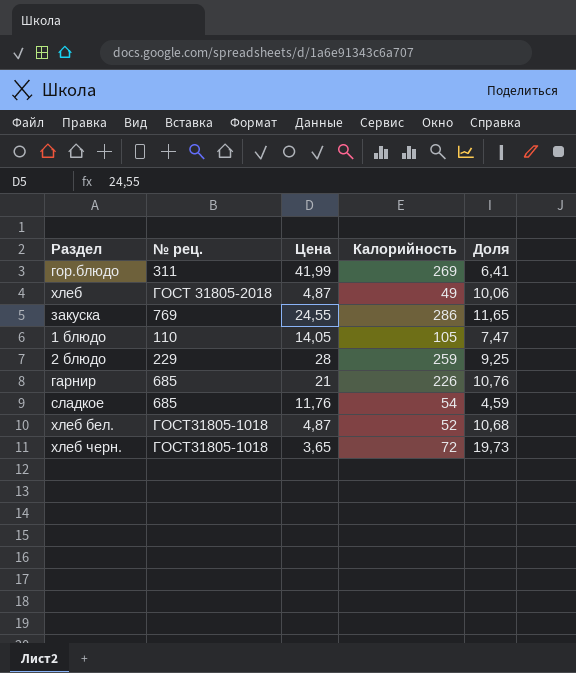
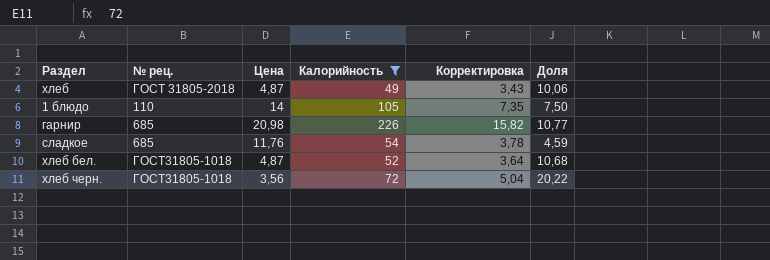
filter: none -> Калорийность <= 226
column Корректировка | formula: none -> [Калорийность] * 0,07
1 блюдо | Цена: 14,05 -> 14
1 блюдо | Доля: 7,47 -> 7,50
гарнир | Цена: 21 -> 20,98
гарнир | Доля: 10,76 -> 10,77
хлеб черн. | Цена: 3,65 -> 3,56
хлеб черн. | Доля: 19,73 -> 20,22

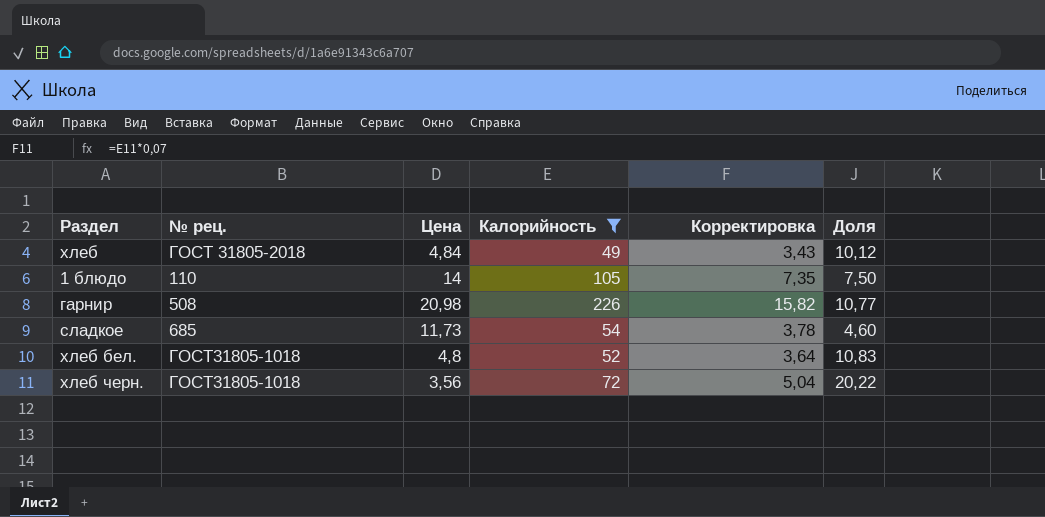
хлеб | Цена: 4,87 -> 4,84
хлеб | Доля: 10,06 -> 10,12
гарнир | № рец.: 685 -> 508
сладкое | Цена: 11,76 -> 11,73
сладкое | Доля: 4,59 -> 4,60
хлеб бел. | Цена: 4,87 -> 4,8
хлеб бел. | Доля: 10,68 -> 10,83

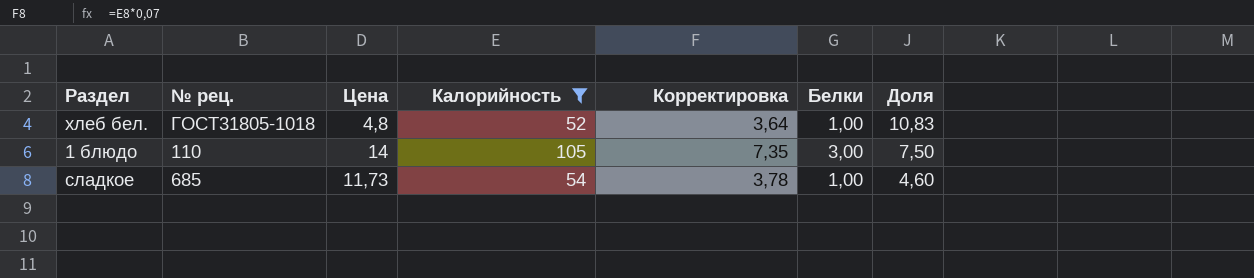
row order: none -> Доля descending
column Белки | position: none -> 6
row хлеб: ГОСТ 31805-2018 | 4,84 | 49 | 3,43 | 10,12 -> none
row гарнир: 508 | 20,98 | 226 | 15,82 | 10,77 -> none
row хлеб черн.: ГОСТ31805-1018 | 3,56 | 72 | 5,04 | 20,22 -> none

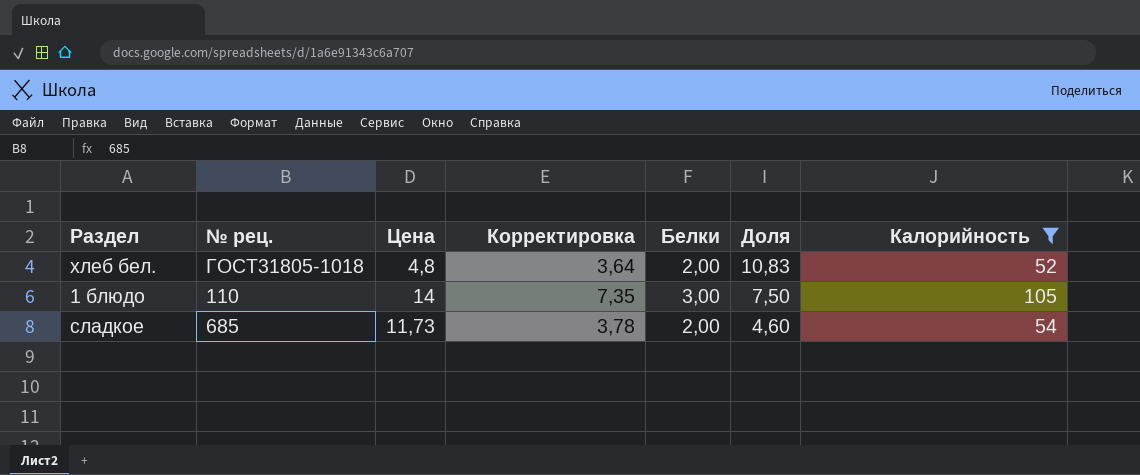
column Калорийность | position: 4 -> 7
хлеб бел. | Белки: 1,00 -> 2,00
сладкое | Белки: 1,00 -> 2,00

